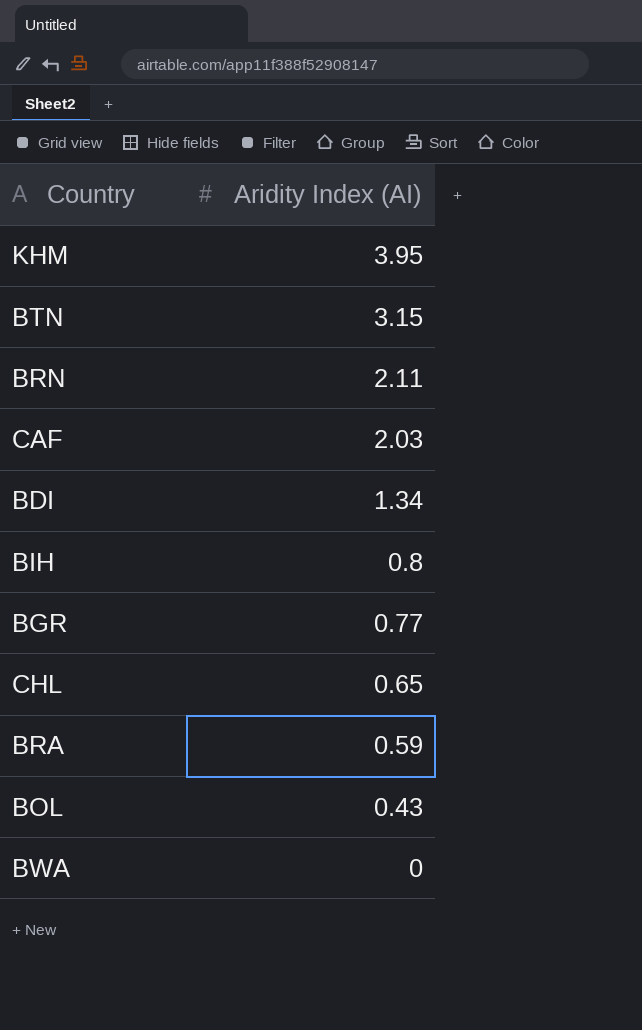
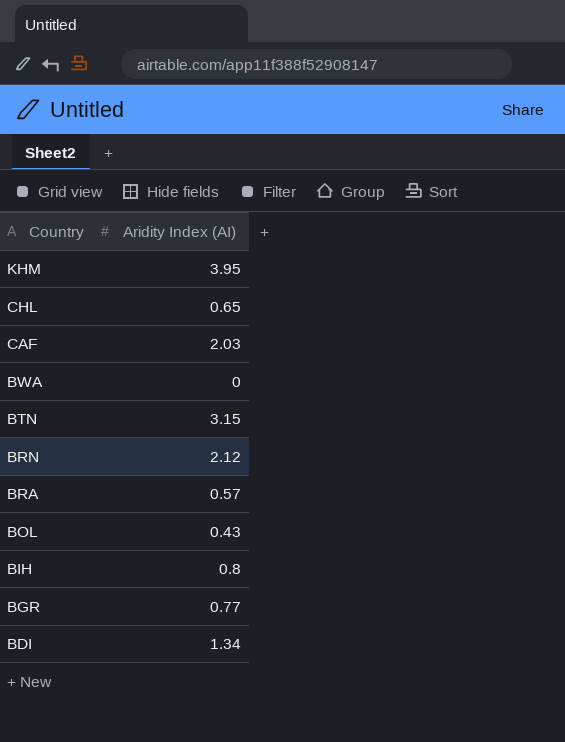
row order: Aridity Index (AI) descending -> Country descending
BRN | Aridity Index (AI): 2.11 -> 2.12
BRA | Aridity Index (AI): 0.59 -> 0.57

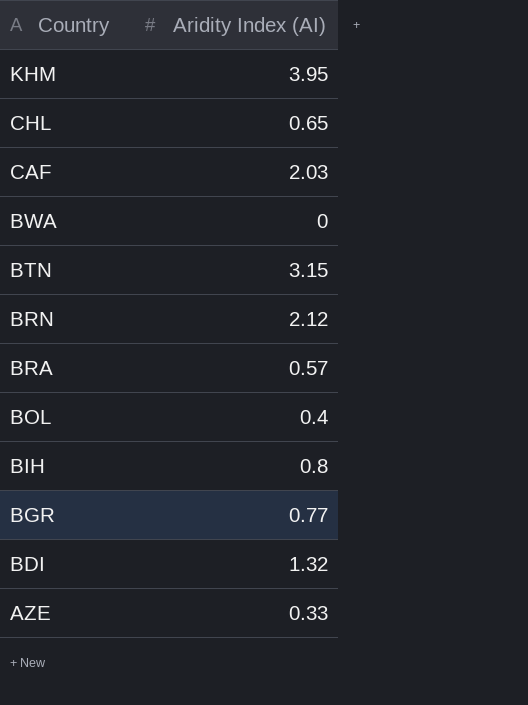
BOL | Aridity Index (AI): 0.43 -> 0.4
BDI | Aridity Index (AI): 1.34 -> 1.32
row AZE: none -> 0.33

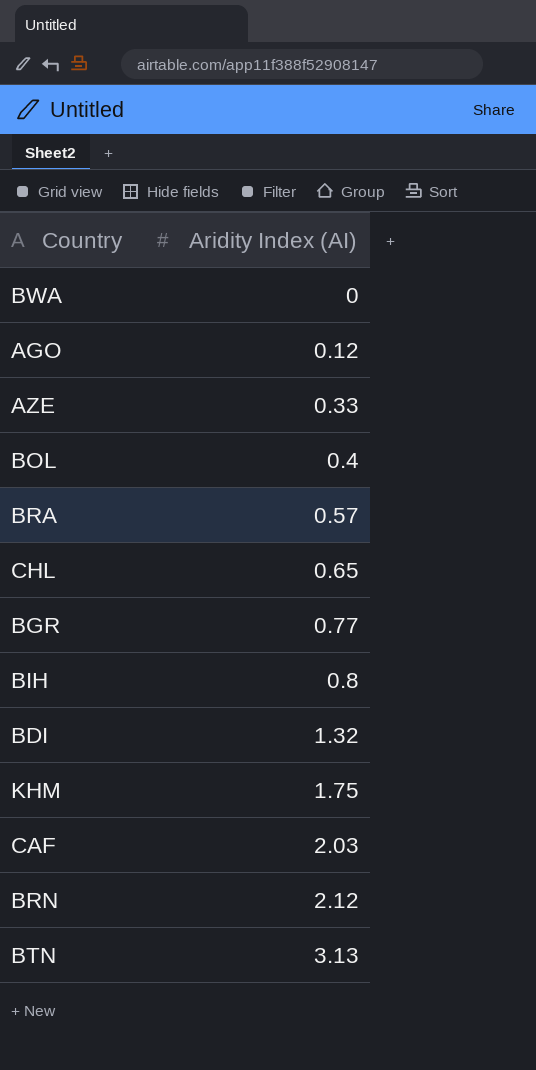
row order: Country descending -> Aridity Index (AI) ascending
row AGO: none -> 0.12
KHM | Aridity Index (AI): 3.95 -> 1.75
BTN | Aridity Index (AI): 3.15 -> 3.13

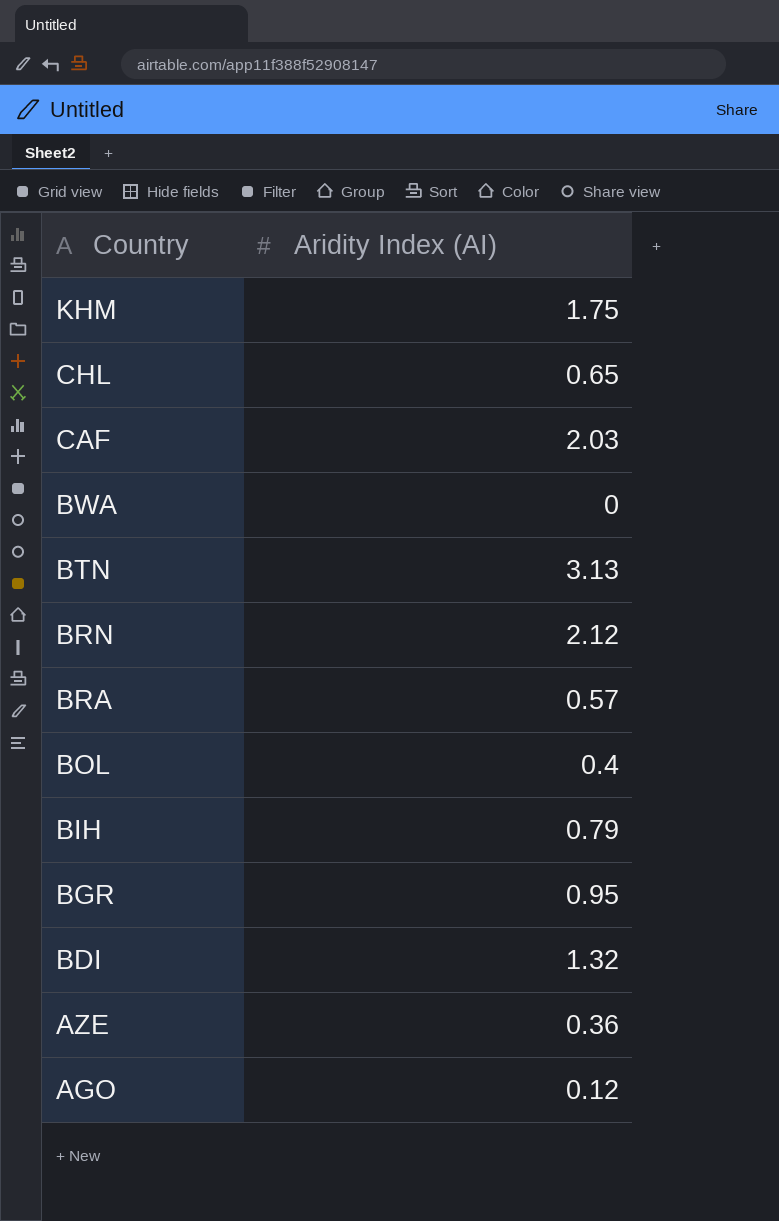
row order: Aridity Index (AI) ascending -> Country descending
BIH | Aridity Index (AI): 0.8 -> 0.79
BGR | Aridity Index (AI): 0.77 -> 0.95
AZE | Aridity Index (AI): 0.33 -> 0.36

